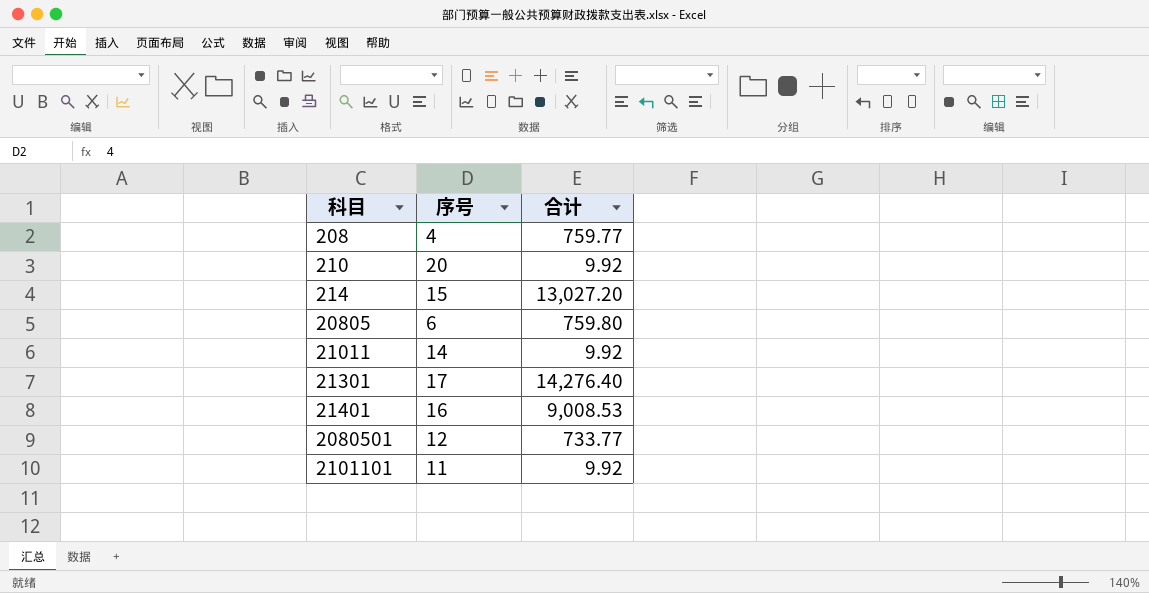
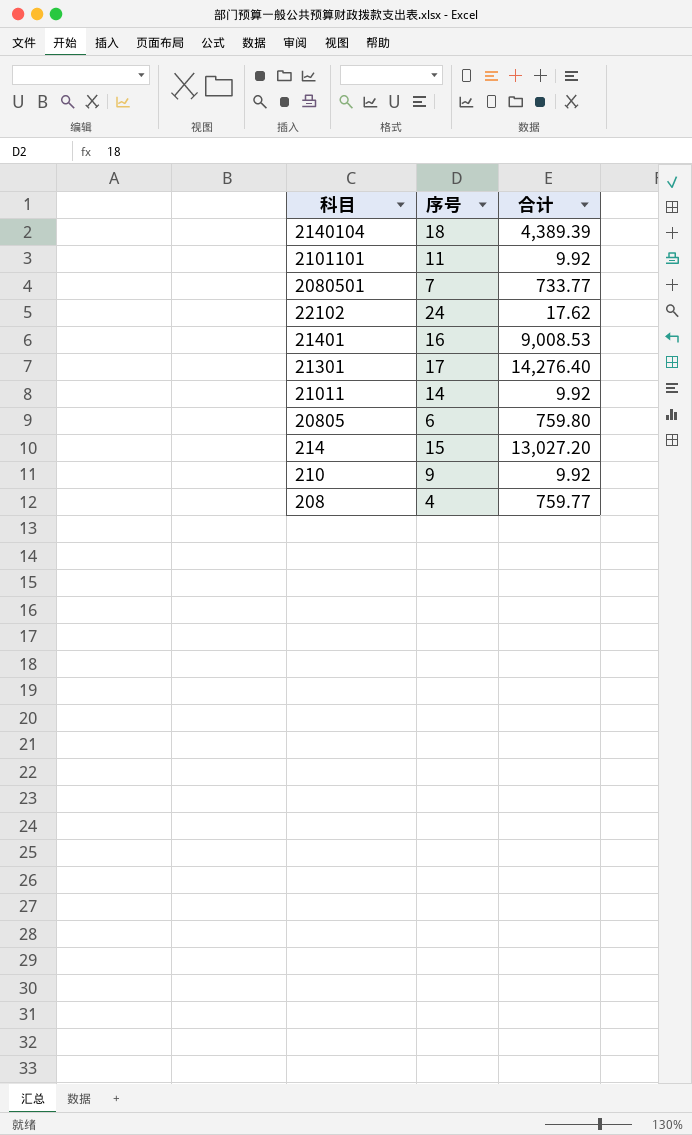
row order: 科目 ascending -> 科目 descending
row 2140104: none -> 18 | 4,389.39
2080501 | 序号: 12 -> 7
row 22102: none -> 24 | 17.62
210 | 序号: 20 -> 9

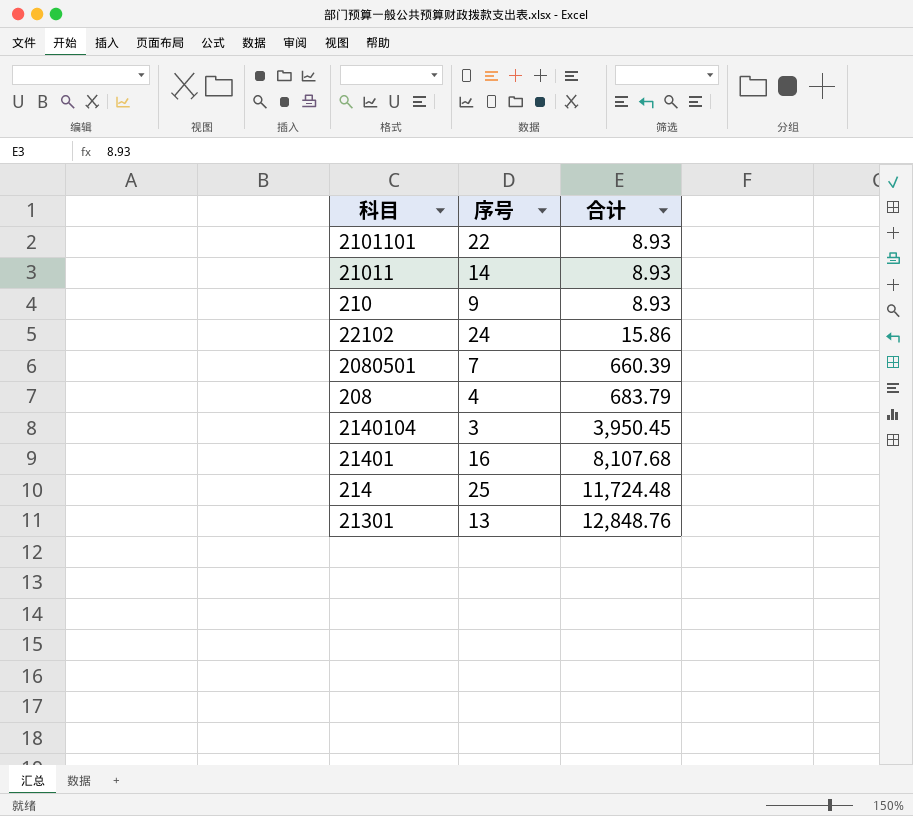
row order: 科目 descending -> 合计 ascending
row 20805: 6 | 759.80 -> none
2101101 | 序号: 11 -> 22
2101101 | 合计: 9.92 -> 8.93
21011 | 合计: 9.92 -> 8.93
210 | 合计: 9.92 -> 8.93
22102 | 合计: 17.62 -> 15.86
2080501 | 合计: 733.77 -> 660.39
208 | 合计: 759.77 -> 683.79
2140104 | 序号: 18 -> 3
2140104 | 合计: 4,389.39 -> 3,950.45
21401 | 合计: 9,008.53 -> 8,107.68
214 | 序号: 15 -> 25
214 | 合计: 13,027.20 -> 11,724.48
21301 | 序号: 17 -> 13
21301 | 合计: 14,276.40 -> 12,848.76

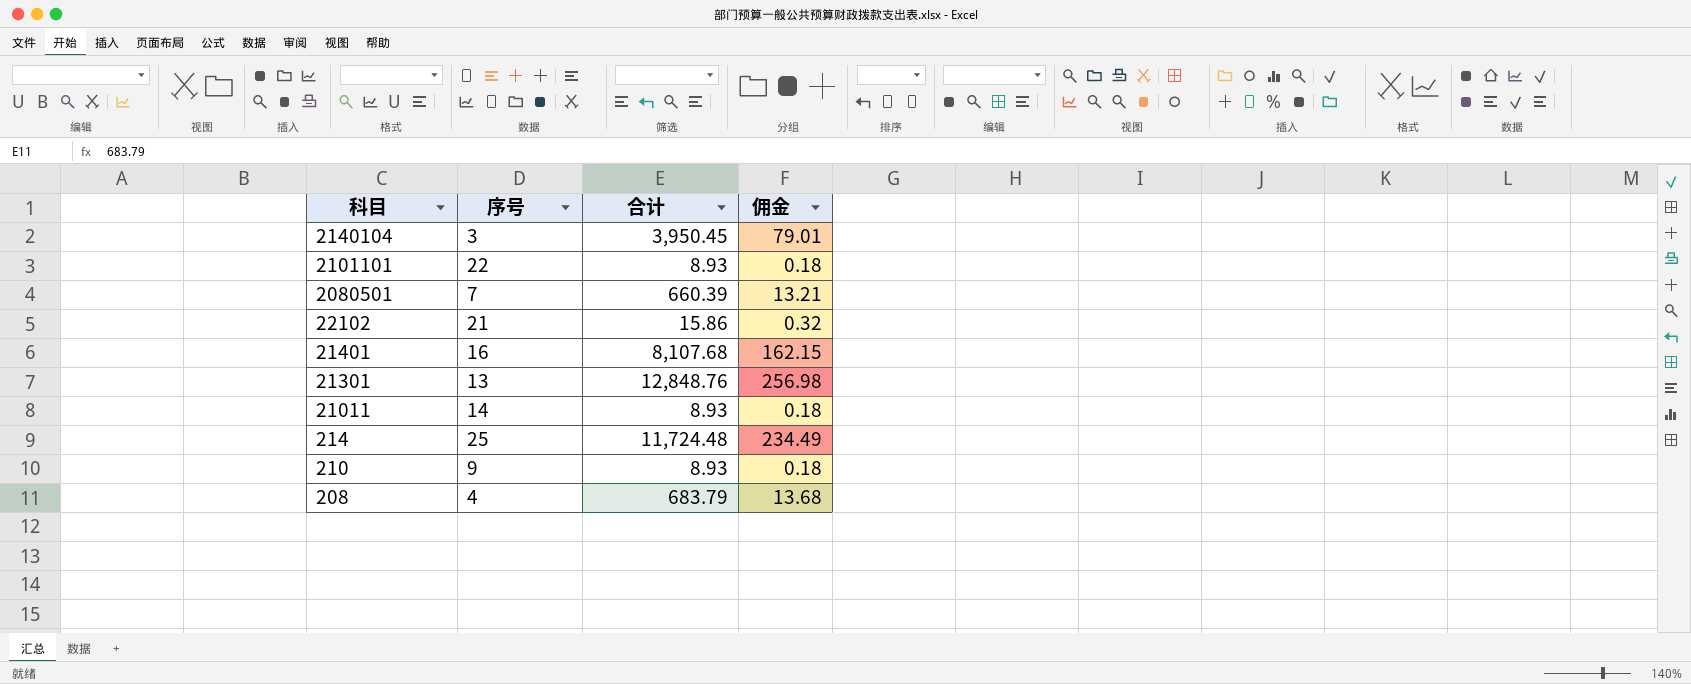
row order: 合计 ascending -> 科目 descending
column 佣金 | formula: none -> [合计] * 0.02
22102 | 序号: 24 -> 21

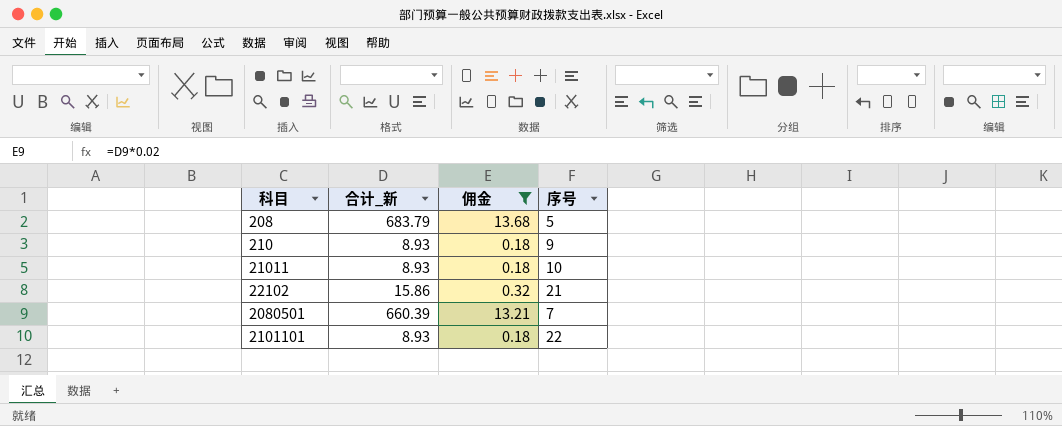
filter: none -> 佣金 <= 13.68
row order: 科目 descending -> 科目 ascending
column name: 合计 -> 合计_新
column 序号 | position: 2 -> 4
208 | 序号: 4 -> 5
21011 | 序号: 14 -> 10

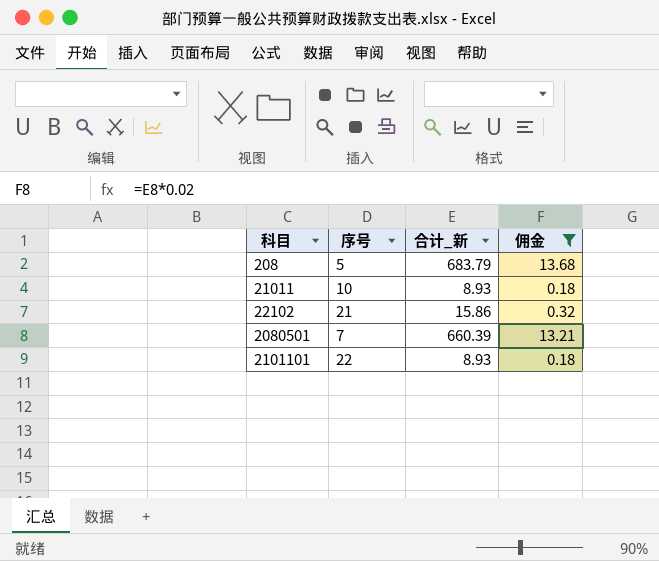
column 序号 | position: 4 -> 2
row 210: 8.93 | 0.18 | 9 -> none

